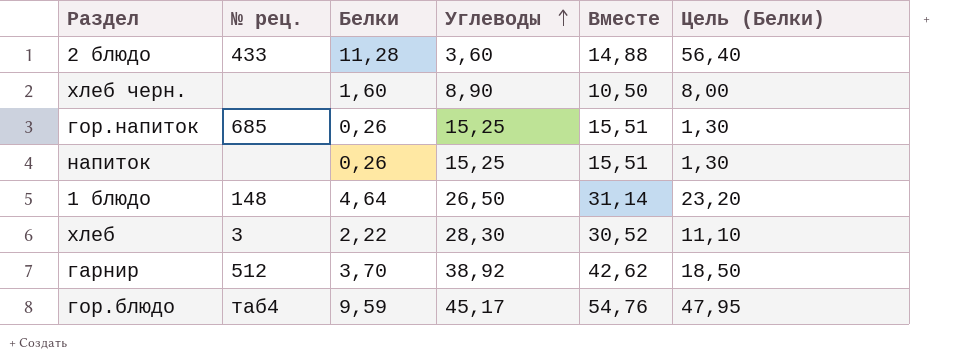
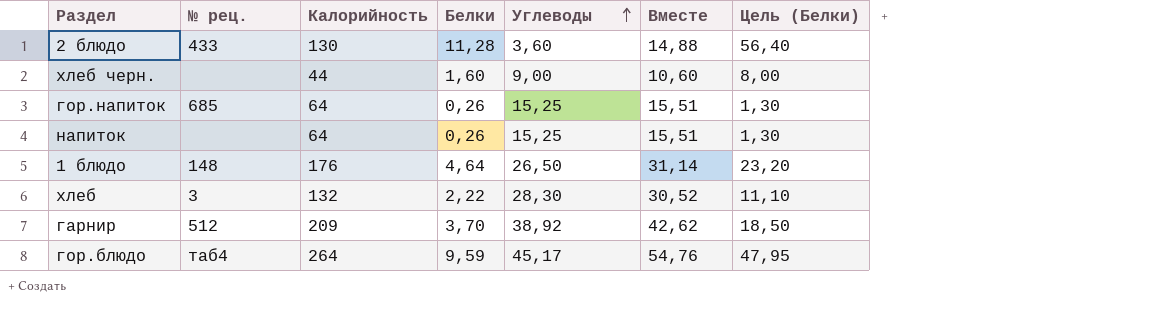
column Калорийность | position: none -> 3
хлеб черн. | Углеводы: 8,90 -> 9,00
хлеб черн. | Вместе: 10,50 -> 10,60

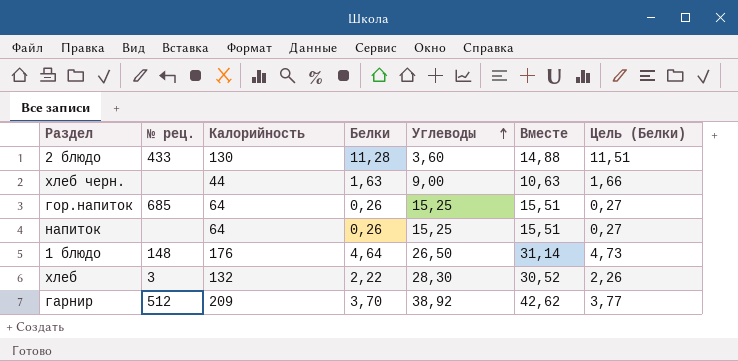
column Цель (Белки) | formula: [Белки] * 5 -> [Белки] * 1,02
row гор.блюдо: таб4 | 264 | 9,59 | 45,17 | 54,76 | 47,95 -> none
хлеб черн. | Белки: 1,60 -> 1,63
хлеб черн. | Вместе: 10,60 -> 10,63

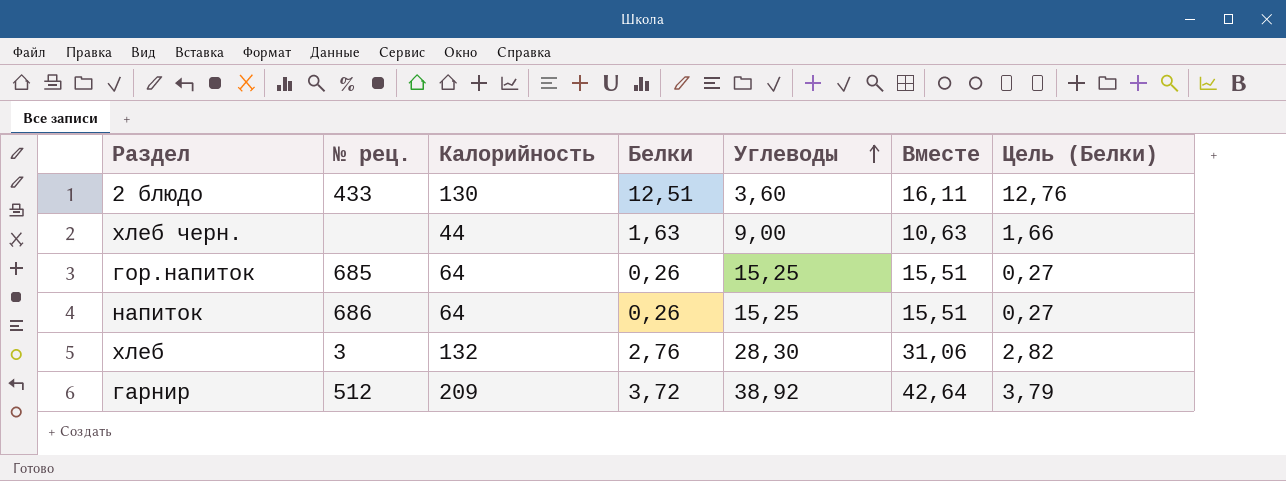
row 1 блюдо: 148 | 176 | 4,64 | 26,50 | 31,14 | 4,73 -> none
2 блюдо | Белки: 11,28 -> 12,51
2 блюдо | Вместе: 14,88 -> 16,11
2 блюдо | Цель (Белки): 11,51 -> 12,76
напиток | № рец.: none -> 686
хлеб | Белки: 2,22 -> 2,76
хлеб | Вместе: 30,52 -> 31,06
хлеб | Цель (Белки): 2,26 -> 2,82
гарнир | Белки: 3,70 -> 3,72
гарнир | Вместе: 42,62 -> 42,64
гарнир | Цель (Белки): 3,77 -> 3,79

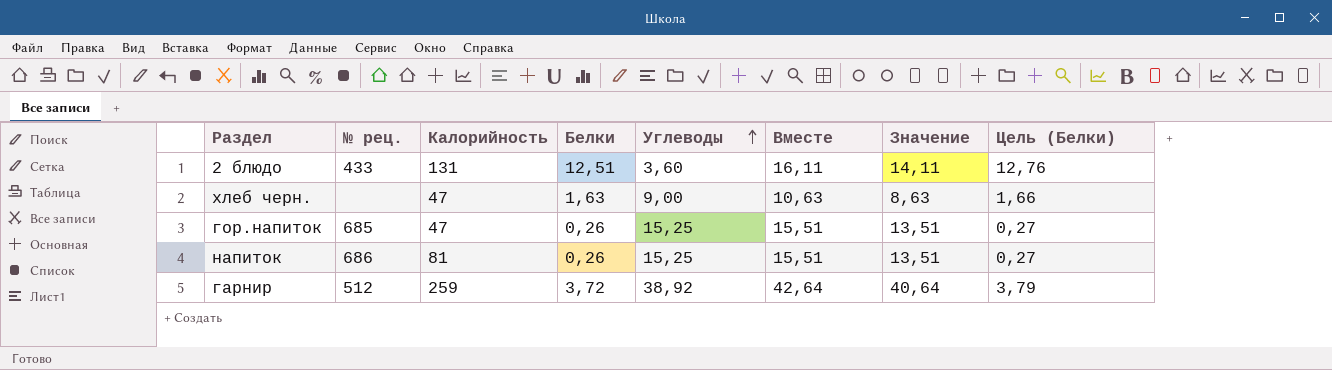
column Значение | formula: none -> [Вместе] - 2
row хлеб: 3 | 132 | 2,76 | 28,30 | 31,06 | 2,82 -> none
2 блюдо | Калорийность: 130 -> 131
хлеб черн. | Калорийность: 44 -> 47
гор.напиток | Калорийность: 64 -> 47
напиток | Калорийность: 64 -> 81
гарнир | Калорийность: 209 -> 259

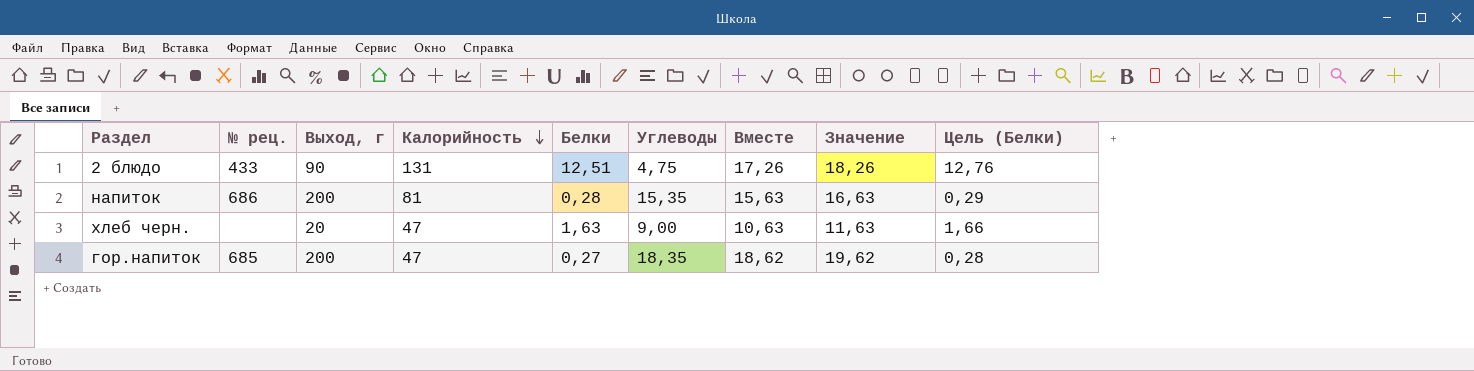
row order: Углеводы ascending -> Калорийность descending
column Выход, г | position: none -> 3
column Значение | formula: [Вместе] - 2 -> [Вместе] + 1
row гарнир: 512 | 259 | 3,72 | 38,92 | 42,64 | 40,64 | 3,79 -> none
2 блюдо | Углеводы: 3,60 -> 4,75
2 блюдо | Вместе: 16,11 -> 17,26
напиток | Белки: 0,26 -> 0,28
напиток | Углеводы: 15,25 -> 15,35
напиток | Вместе: 15,51 -> 15,63
напиток | Цель (Белки): 0,27 -> 0,29
гор.напиток | Белки: 0,26 -> 0,27
гор.напиток | Углеводы: 15,25 -> 18,35
гор.напиток | Вместе: 15,51 -> 18,62
гор.напиток | Цель (Белки): 0,27 -> 0,28

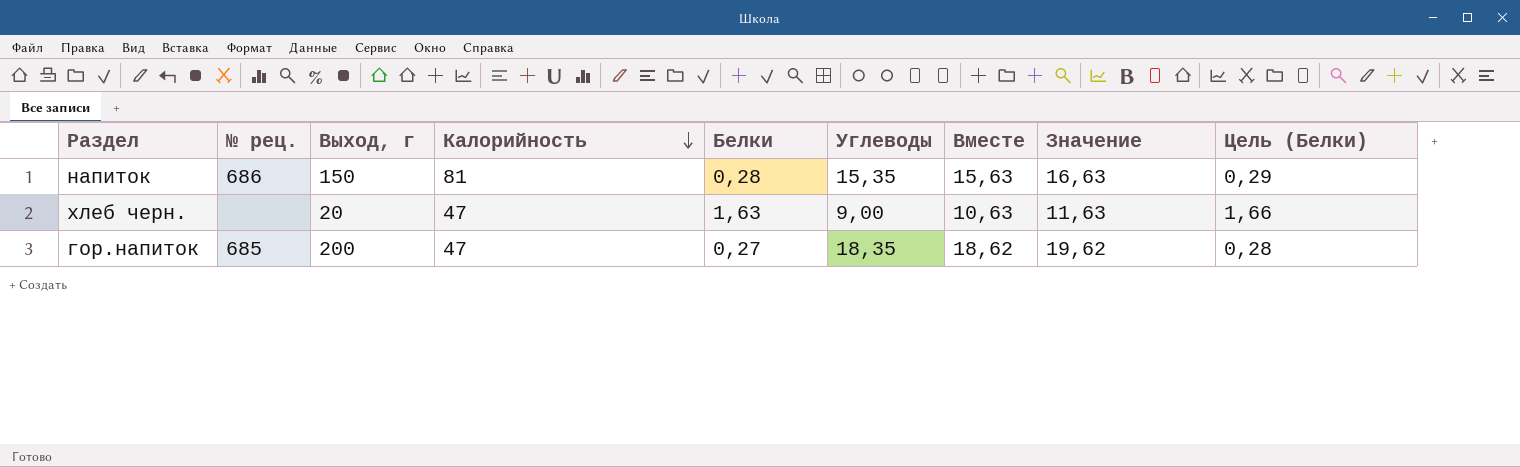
row 2 блюдо: 433 | 90 | 131 | 12,51 | 4,75 | 17,26 | 18,26 | 12,76 -> none
напиток | Выход, г: 200 -> 150

